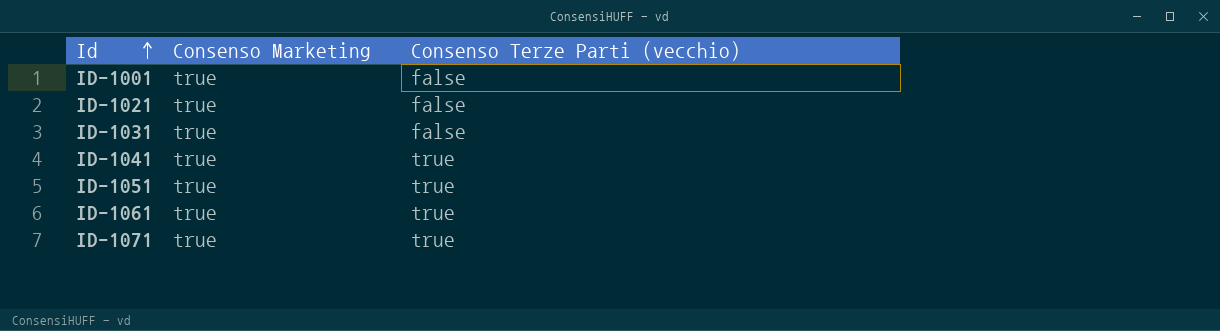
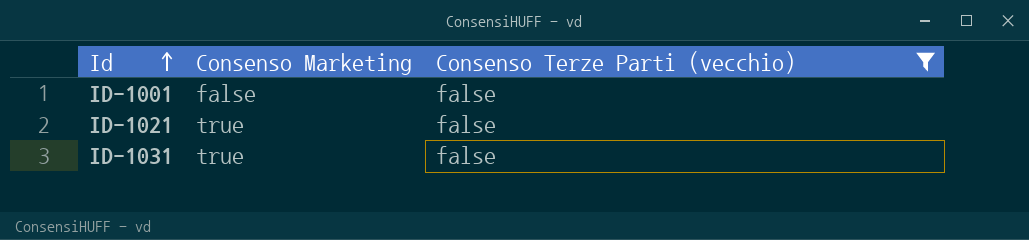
filter: none -> Consenso Terze Parti (vecchio) = false
ID-1001 | Consenso Marketing: true -> false

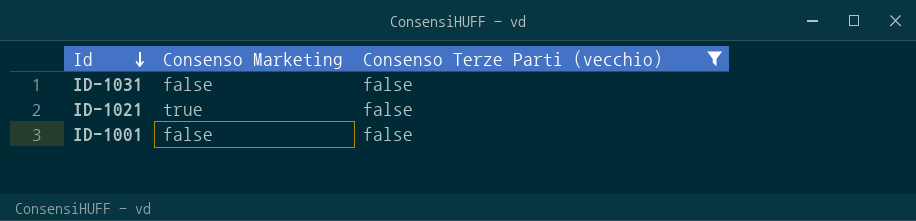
row order: Id ascending -> Id descending
ID-1031 | Consenso Marketing: true -> false

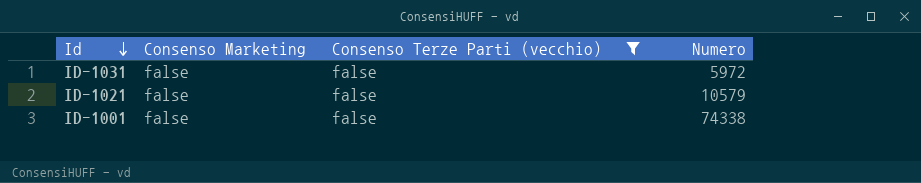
column Numero | position: none -> 4
ID-1021 | Consenso Marketing: true -> false

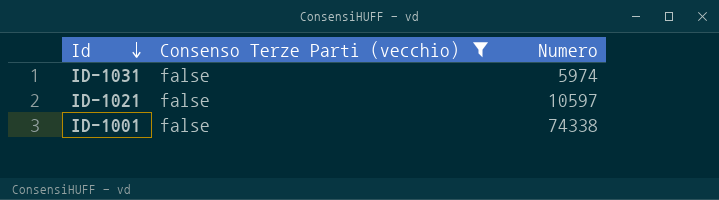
column Consenso Marketing | position: 2 -> none
ID-1031 | Numero: 5972 -> 5974
ID-1021 | Numero: 10579 -> 10597

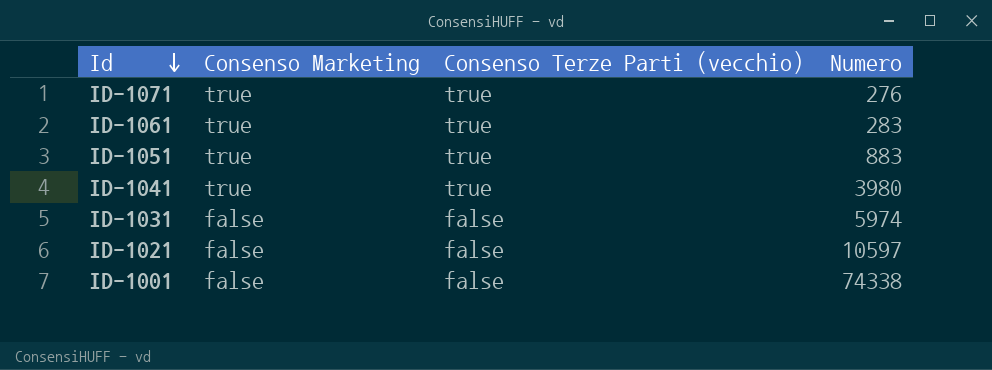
filter: Consenso Terze Parti (vecchio) = false -> none
column Consenso Marketing | position: none -> 2

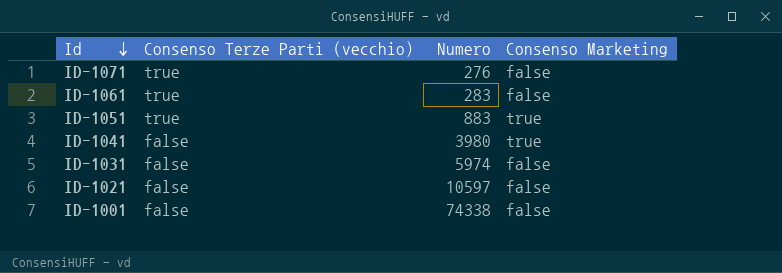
column Consenso Marketing | position: 2 -> 4
ID-1071 | Consenso Marketing: true -> false
ID-1061 | Consenso Marketing: true -> false
ID-1041 | Consenso Terze Parti (vecchio): true -> false

